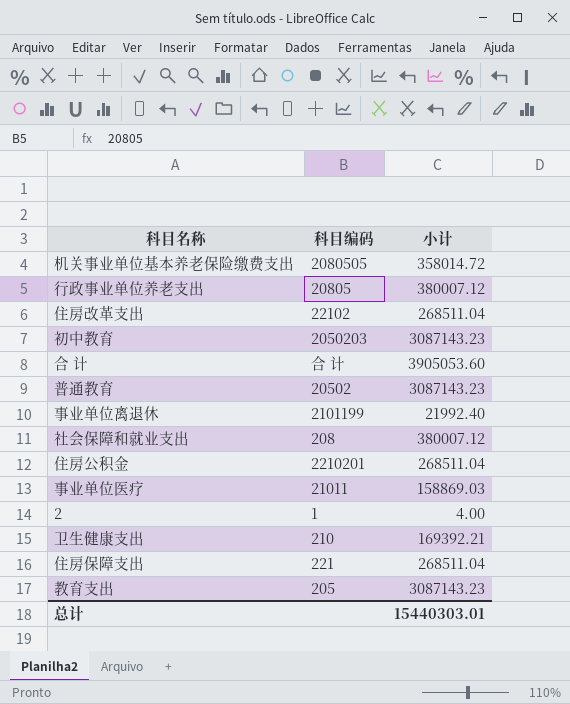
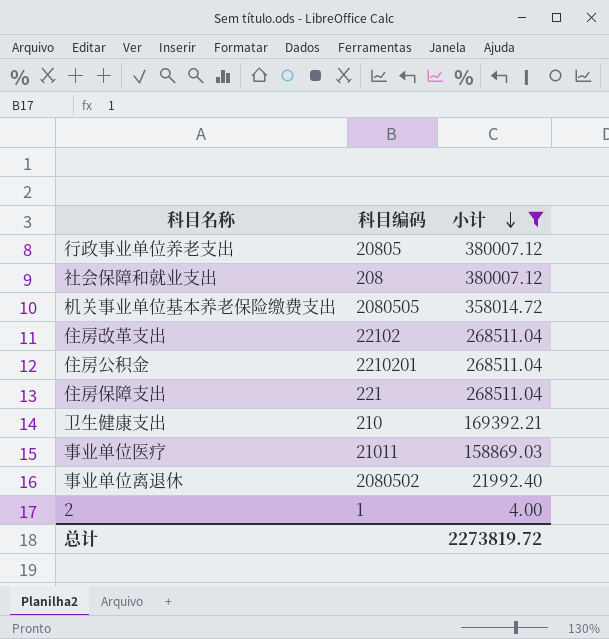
filter: none -> 小计 <= 380007.12
row order: none -> 小计 descending
事业单位离退休 | 科目编码: 2101199 -> 2080502
总计 | 小计: 15440303.01 -> 2273819.72

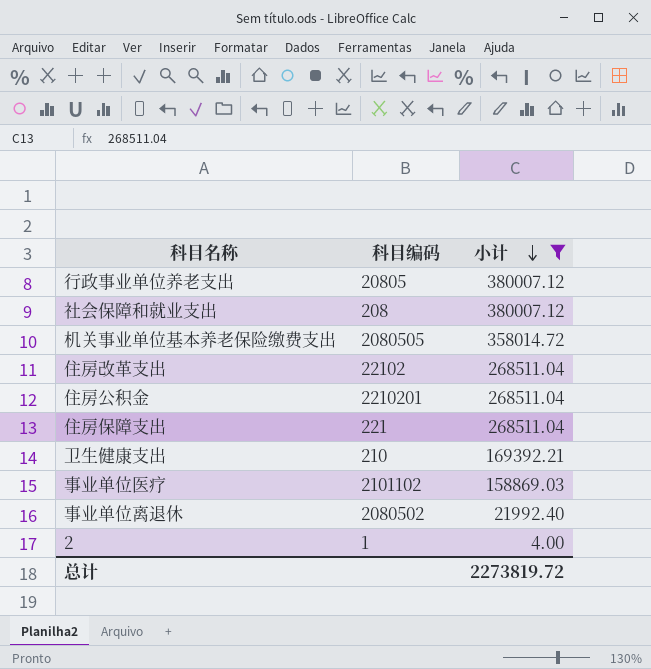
事业单位医疗 | 科目编码: 21011 -> 2101102

